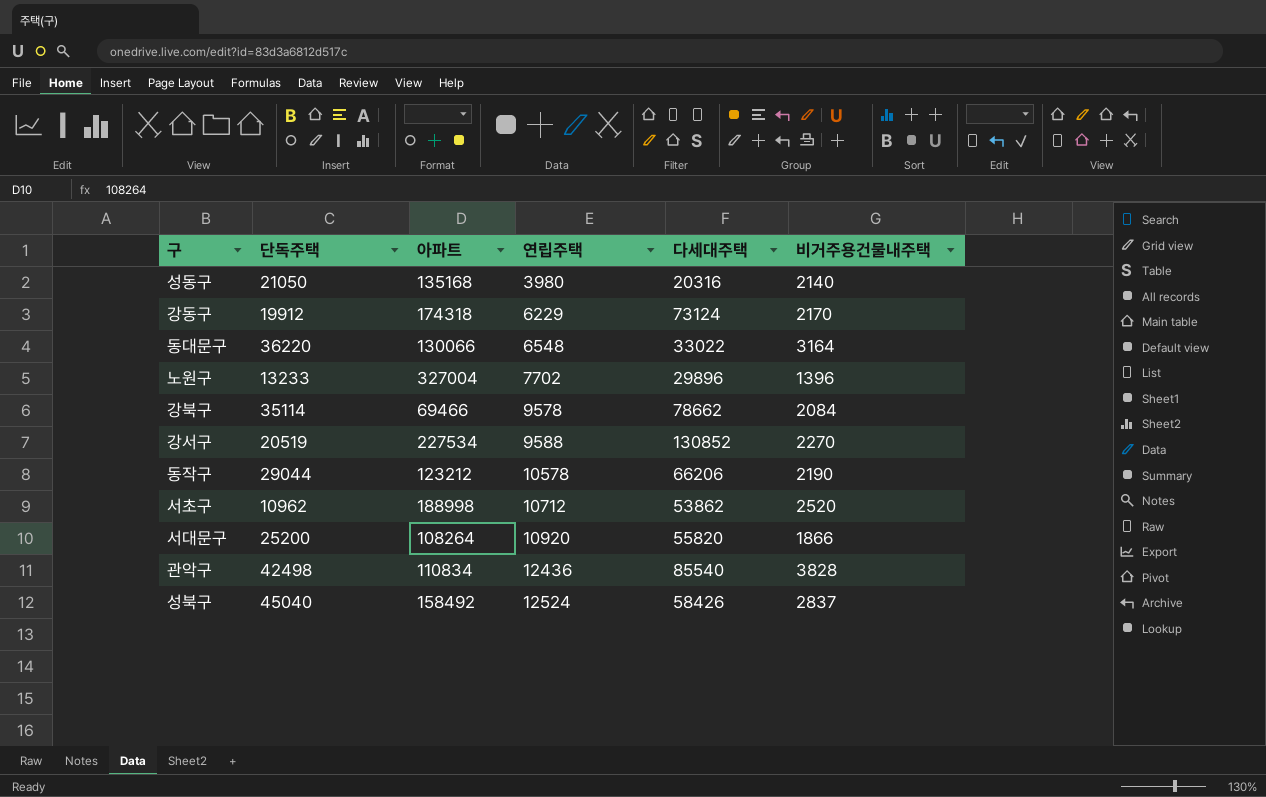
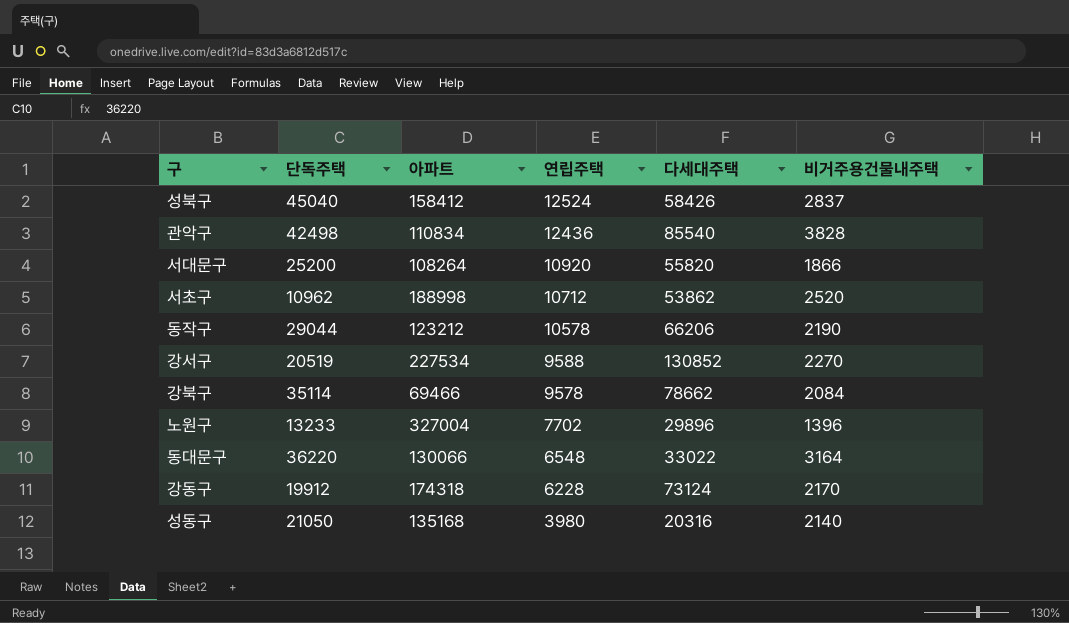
row order: 연립주택 ascending -> 연립주택 descending
성북구 | 아파트: 158492 -> 158412
강동구 | 연립주택: 6229 -> 6228

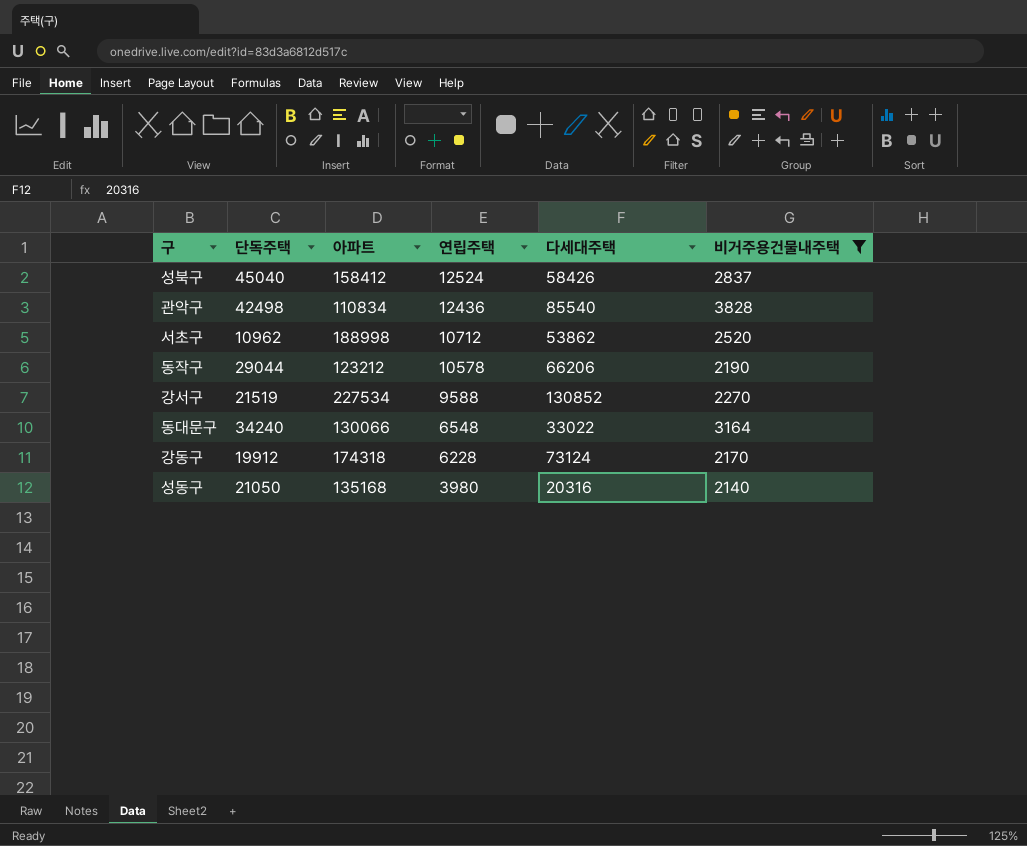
filter: none -> 비거주용건물내주택 >= 2140
강서구 | 단독주택: 20519 -> 21519
동대문구 | 단독주택: 36220 -> 34240

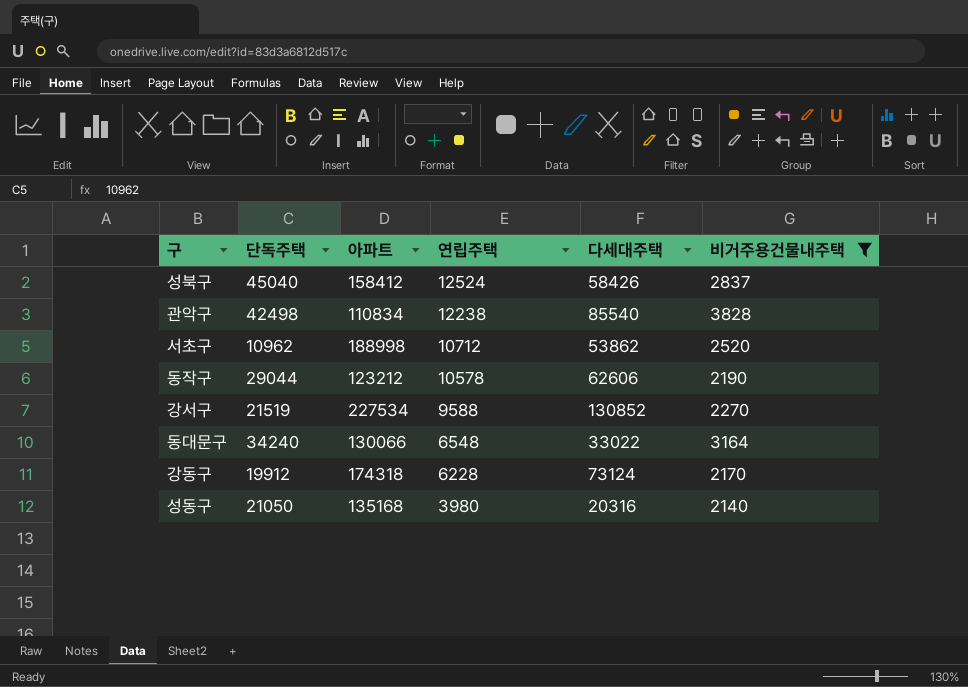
관악구 | 연립주택: 12436 -> 12238
동작구 | 다세대주택: 66206 -> 62606

